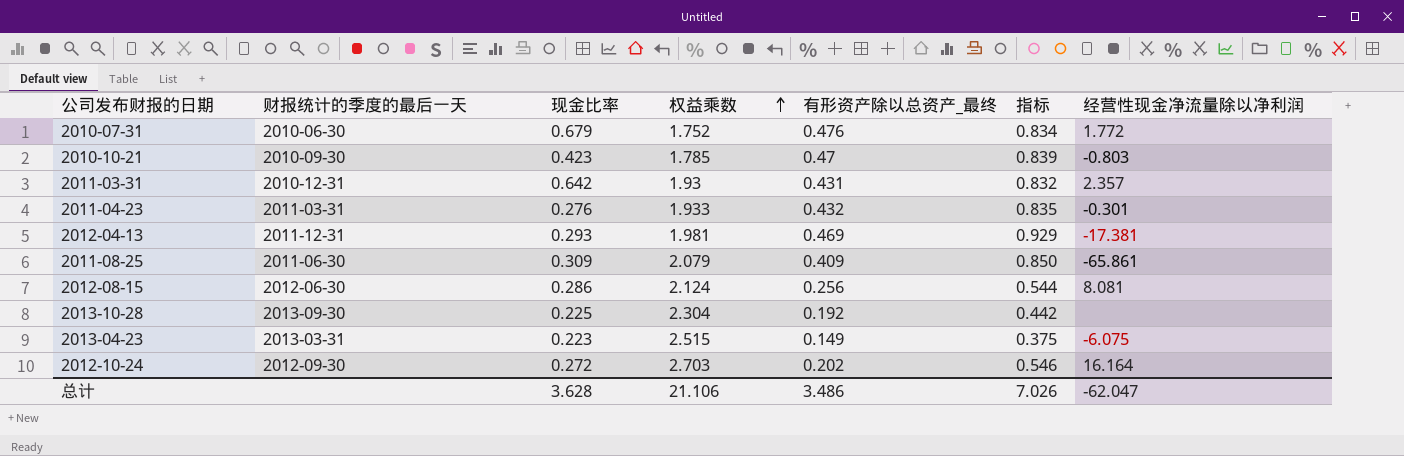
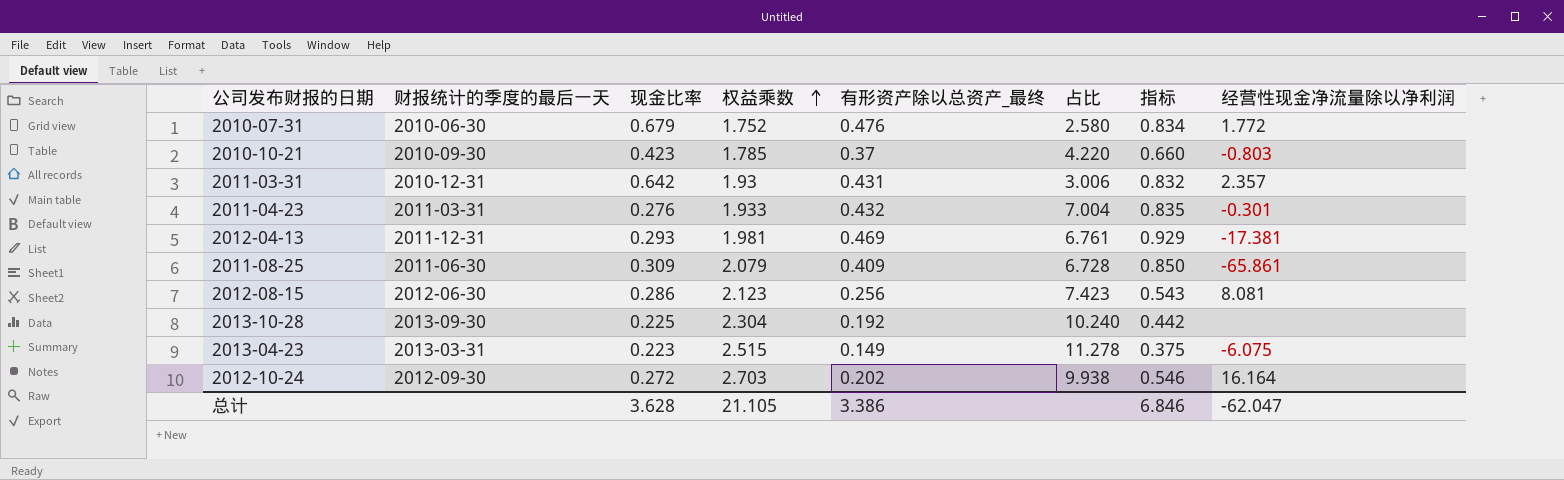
column 占比 | formula: none -> [权益乘数] / [现金比率]
2010-10-21 | 有形资产除以总资产_最终: 0.47 -> 0.37
2010-10-21 | 指标: 0.839 -> 0.660
2012-08-15 | 权益乘数: 2.124 -> 2.123
2012-08-15 | 指标: 0.544 -> 0.543
总计 | 权益乘数: 21.106 -> 21.105
总计 | 有形资产除以总资产_最终: 3.486 -> 3.386
总计 | 指标: 7.026 -> 6.846

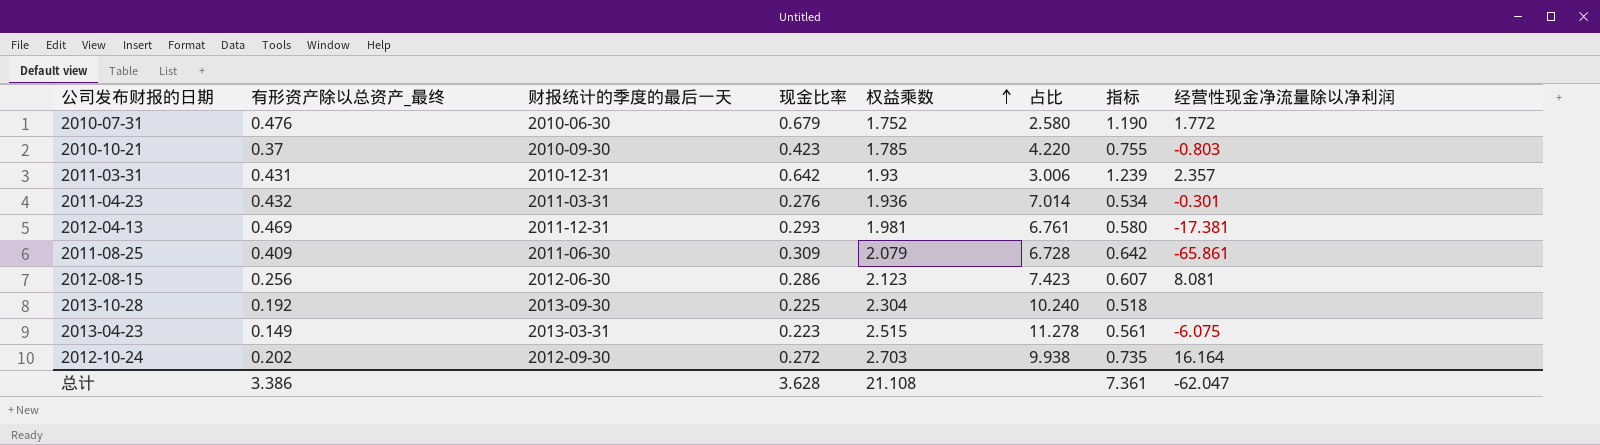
column 有形资产除以总资产_最终 | position: 5 -> 2
column 指标 | formula: [权益乘数] * [有形资产除以总资产_最终] -> [现金比率] * [权益乘数]
2011-04-23 | 权益乘数: 1.933 -> 1.936
2011-04-23 | 占比: 7.004 -> 7.014
总计 | 权益乘数: 21.105 -> 21.108
总计 | 指标: 6.846 -> 7.361

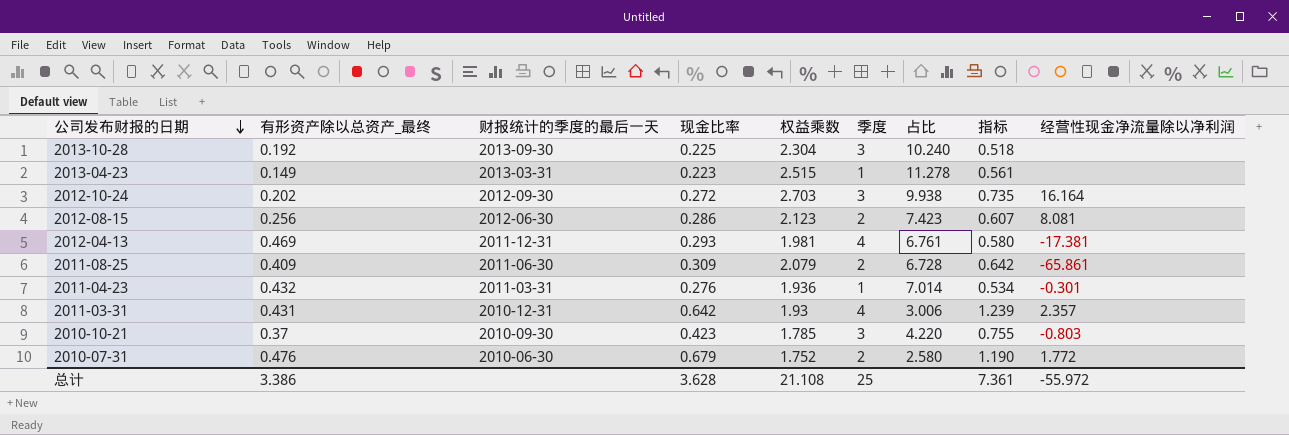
row order: 权益乘数 ascending -> 公司发布财报的日期 descending
column 季度 | position: none -> 6
2013-04-23 | 经营性现金净流量除以净利润: -6.075 -> none
总计 | 经营性现金净流量除以净利润: -62.047 -> -55.972

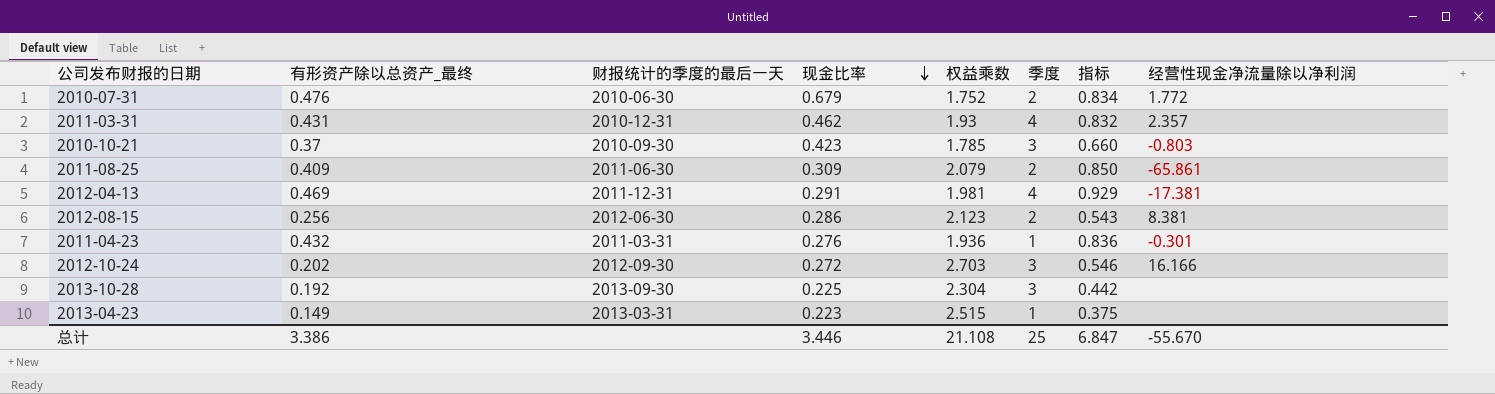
row order: 公司发布财报的日期 descending -> 现金比率 descending
column 占比 | formula: [权益乘数] / [现金比率] -> none
column 指标 | formula: [现金比率] * [权益乘数] -> [有形资产除以总资产_最终] * [权益乘数]
2011-03-31 | 现金比率: 0.642 -> 0.462
2012-04-13 | 现金比率: 0.293 -> 0.291
2012-08-15 | 经营性现金净流量除以净利润: 8.081 -> 8.381
2012-10-24 | 经营性现金净流量除以净利润: 16.164 -> 16.166
总计 | 现金比率: 3.628 -> 3.446
总计 | 指标: 7.361 -> 6.847
总计 | 经营性现金净流量除以净利润: -55.972 -> -55.670

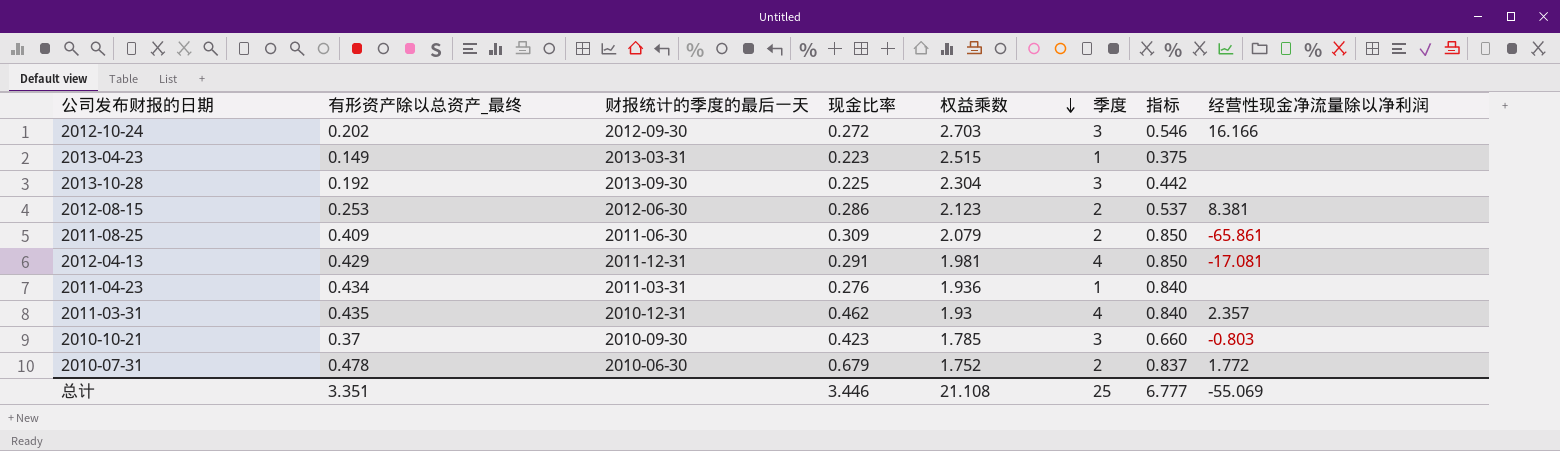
row order: 现金比率 descending -> 权益乘数 descending
2012-08-15 | 有形资产除以总资产_最终: 0.256 -> 0.253
2012-08-15 | 指标: 0.543 -> 0.537
2012-04-13 | 有形资产除以总资产_最终: 0.469 -> 0.429
2012-04-13 | 指标: 0.929 -> 0.850
2012-04-13 | 经营性现金净流量除以净利润: -17.381 -> -17.081
2011-04-23 | 有形资产除以总资产_最终: 0.432 -> 0.434
2011-04-23 | 指标: 0.836 -> 0.840
2011-04-23 | 经营性现金净流量除以净利润: -0.301 -> none
2011-03-31 | 有形资产除以总资产_最终: 0.431 -> 0.435
2011-03-31 | 指标: 0.832 -> 0.840
2010-07-31 | 有形资产除以总资产_最终: 0.476 -> 0.478
2010-07-31 | 指标: 0.834 -> 0.837
总计 | 有形资产除以总资产_最终: 3.386 -> 3.351
总计 | 指标: 6.847 -> 6.777
总计 | 经营性现金净流量除以净利润: -55.670 -> -55.069

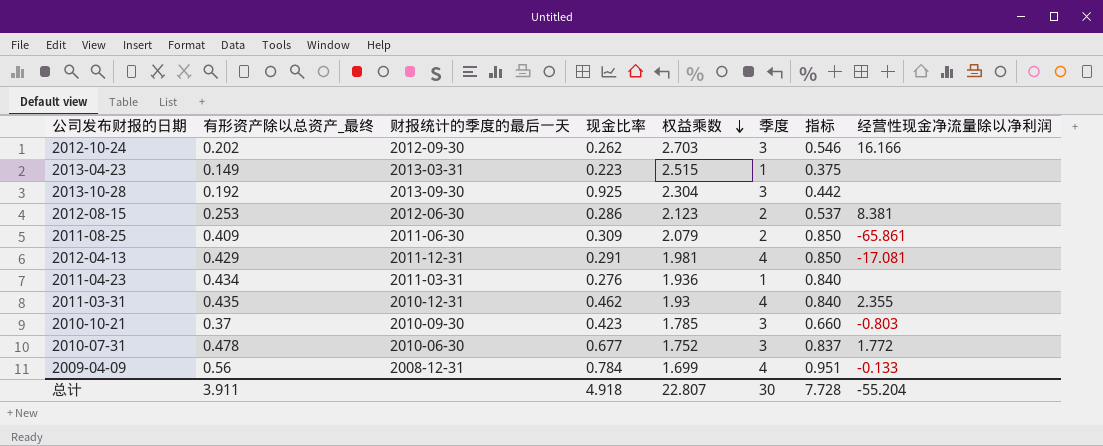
2012-10-24 | 现金比率: 0.272 -> 0.262
2013-10-28 | 现金比率: 0.225 -> 0.925
2011-03-31 | 经营性现金净流量除以净利润: 2.357 -> 2.355
2010-07-31 | 现金比率: 0.679 -> 0.677
2010-07-31 | 季度: 2 -> 3
row 2009-04-09: none -> 0.56 | 2008-12-31 | 0.784 | 1.699 | 4 | 0.951 | -0.133
总计 | 有形资产除以总资产_最终: 3.351 -> 3.911
总计 | 现金比率: 3.446 -> 4.918
总计 | 权益乘数: 21.108 -> 22.807
总计 | 季度: 25 -> 30
总计 | 指标: 6.777 -> 7.728
总计 | 经营性现金净流量除以净利润: -55.069 -> -55.204

